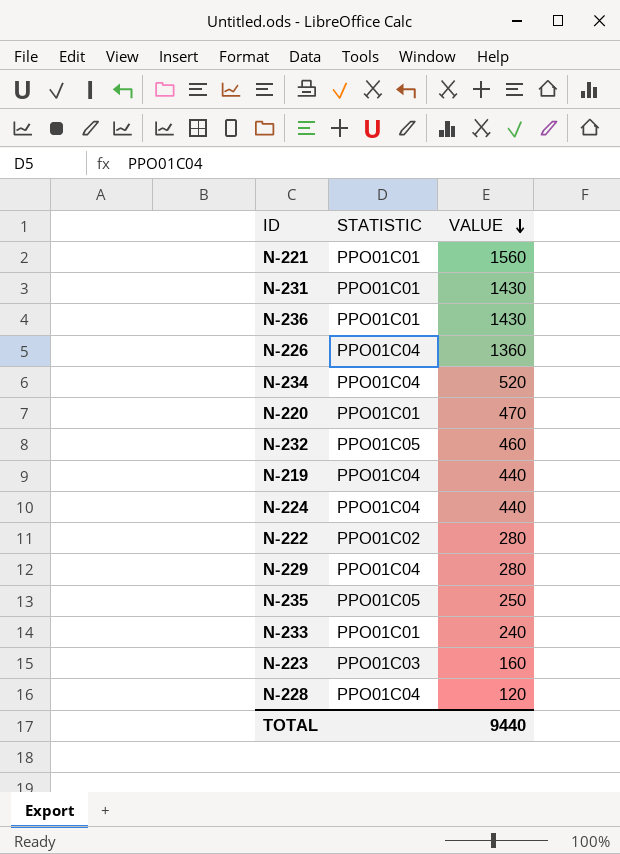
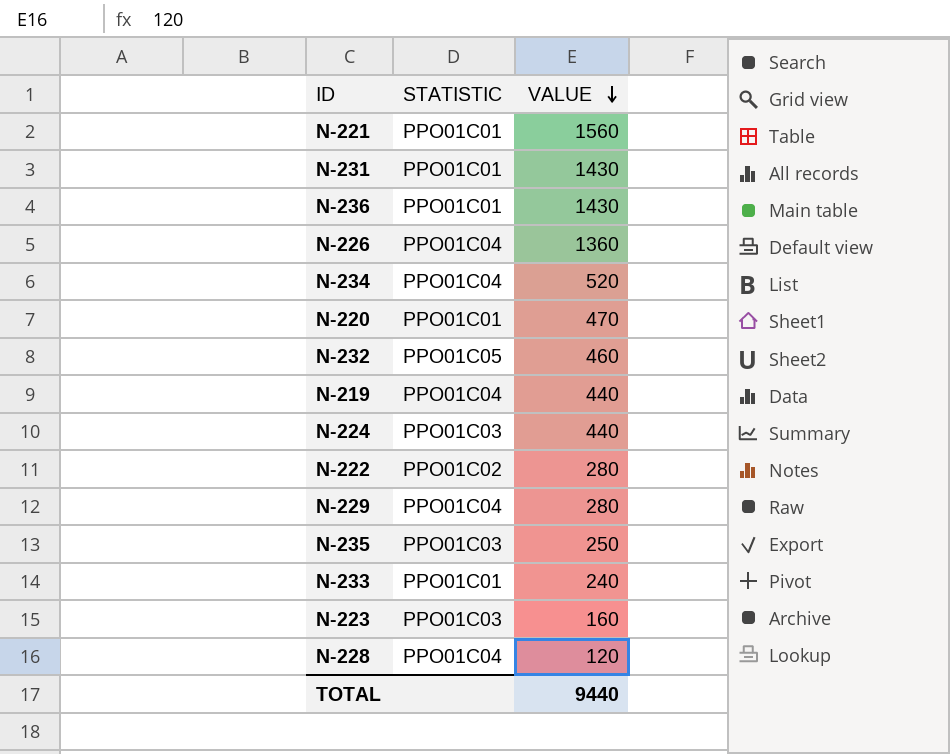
N-224 | STATISTIC: PPO01C04 -> PPO01C03
N-235 | STATISTIC: PPO01C05 -> PPO01C03

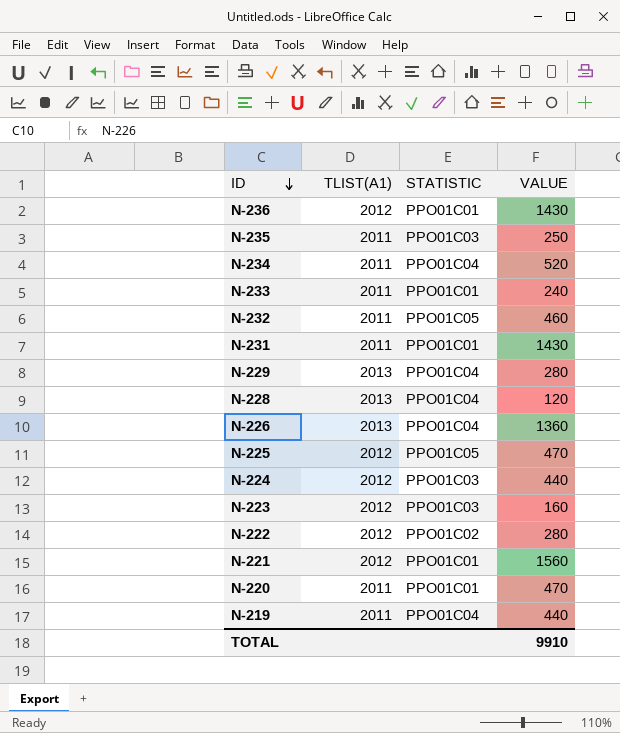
row order: VALUE descending -> ID descending
column TLIST(A1) | position: none -> 2
row N-225: none -> 2012 | PPO01C05 | 470
TOTAL | VALUE: 9440 -> 9910

